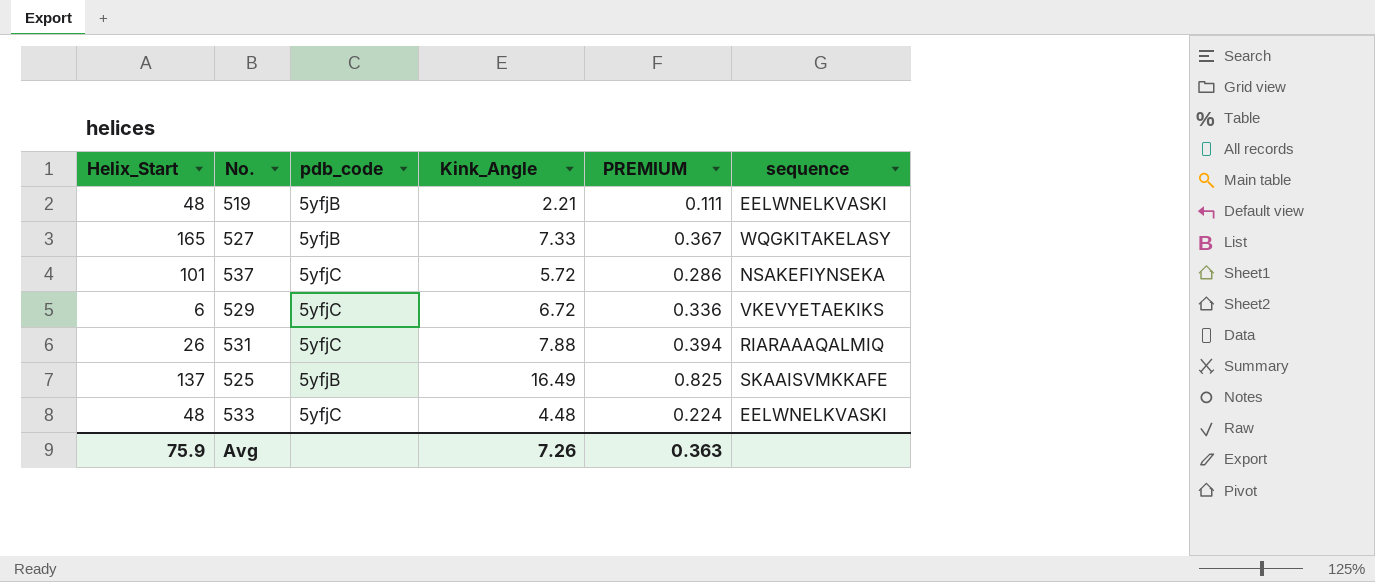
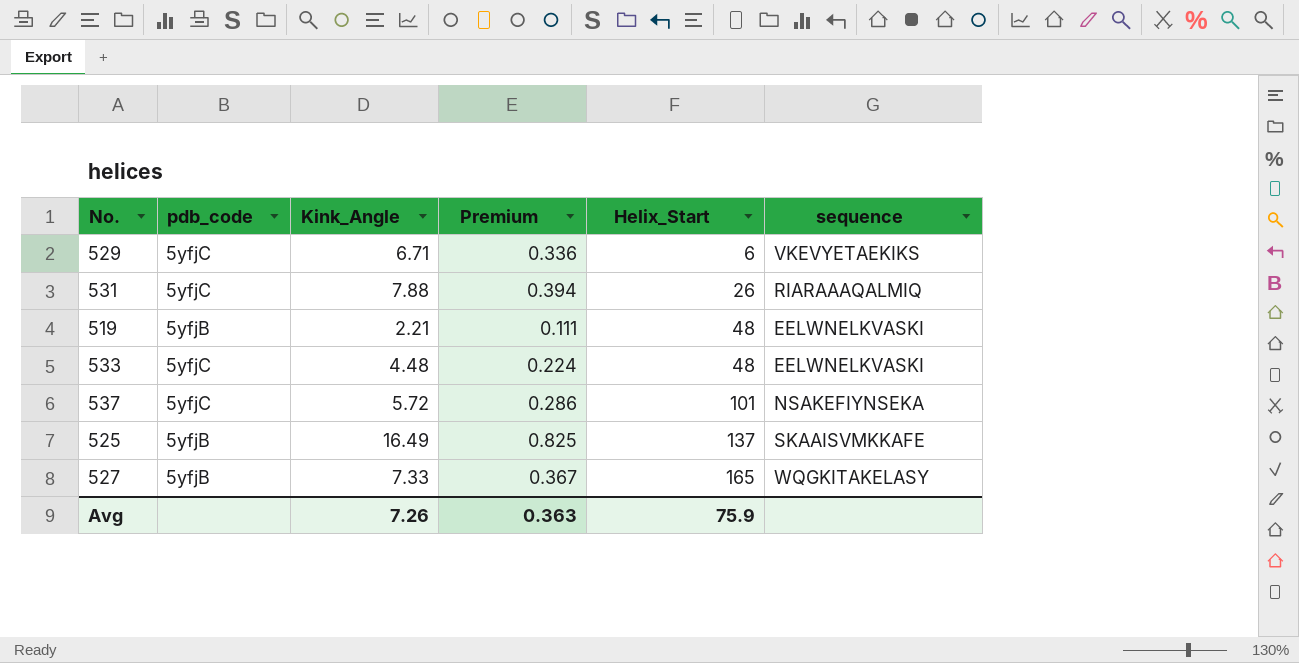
row order: none -> Helix_Start ascending
column name: PREMIUM -> Premium
column Helix_Start | position: 1 -> 5
529 | Kink_Angle: 6.72 -> 6.71

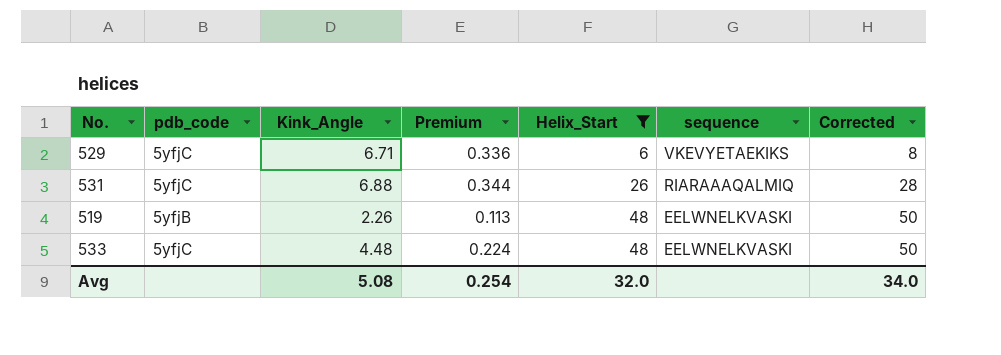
filter: none -> Helix_Start <= 48
column Corrected | formula: none -> [Helix_Start] + 2
531 | Kink_Angle: 7.88 -> 6.88
531 | Premium: 0.394 -> 0.344
519 | Kink_Angle: 2.21 -> 2.26
519 | Premium: 0.111 -> 0.113
Avg | Kink_Angle: 7.26 -> 5.08
Avg | Premium: 0.363 -> 0.254
Avg | Helix_Start: 75.9 -> 32.0

